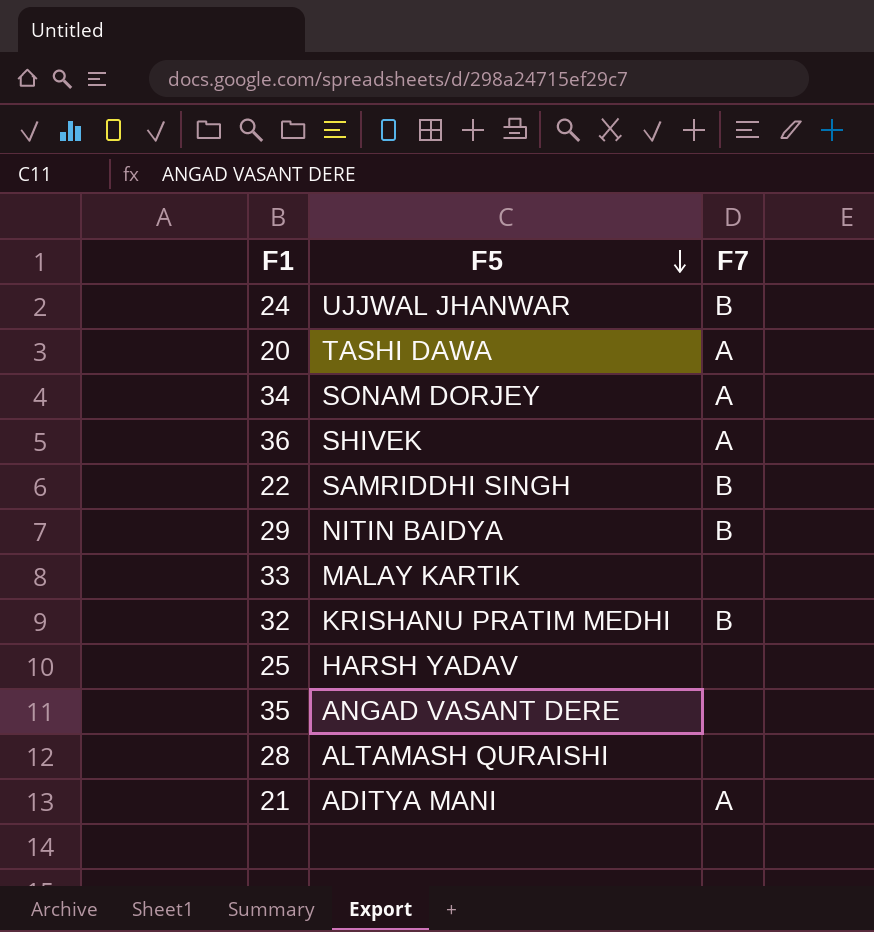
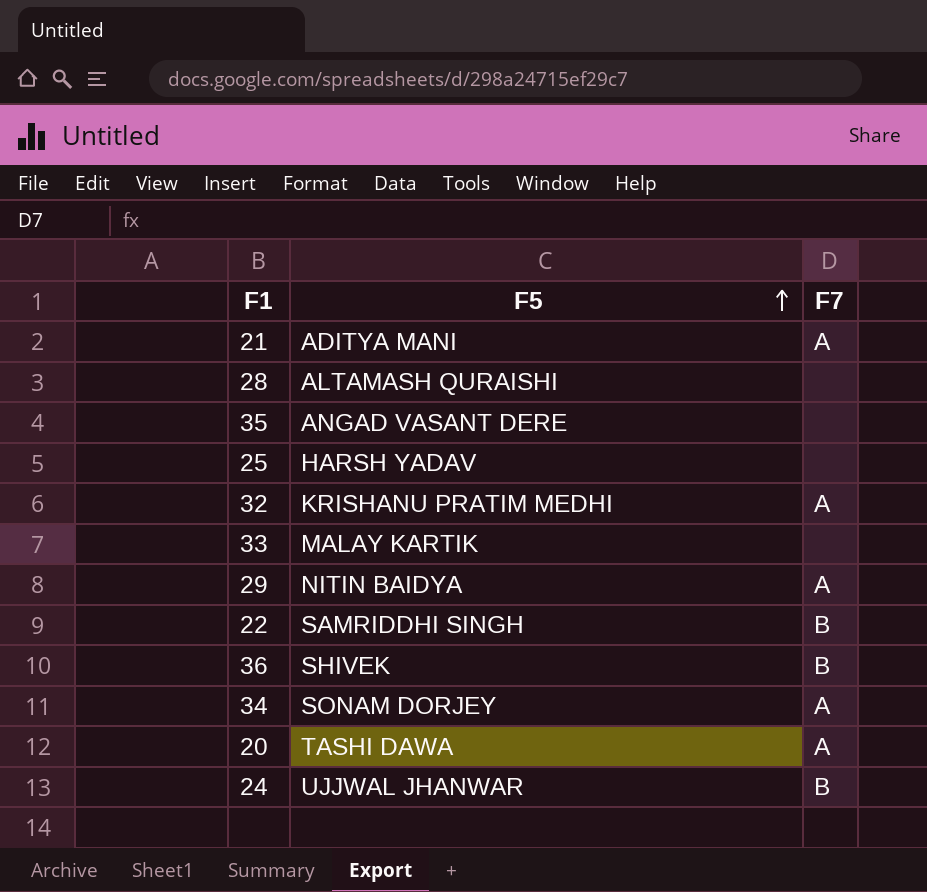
row order: F5 descending -> F5 ascending
32 | F7: B -> A
29 | F7: B -> A
36 | F7: A -> B

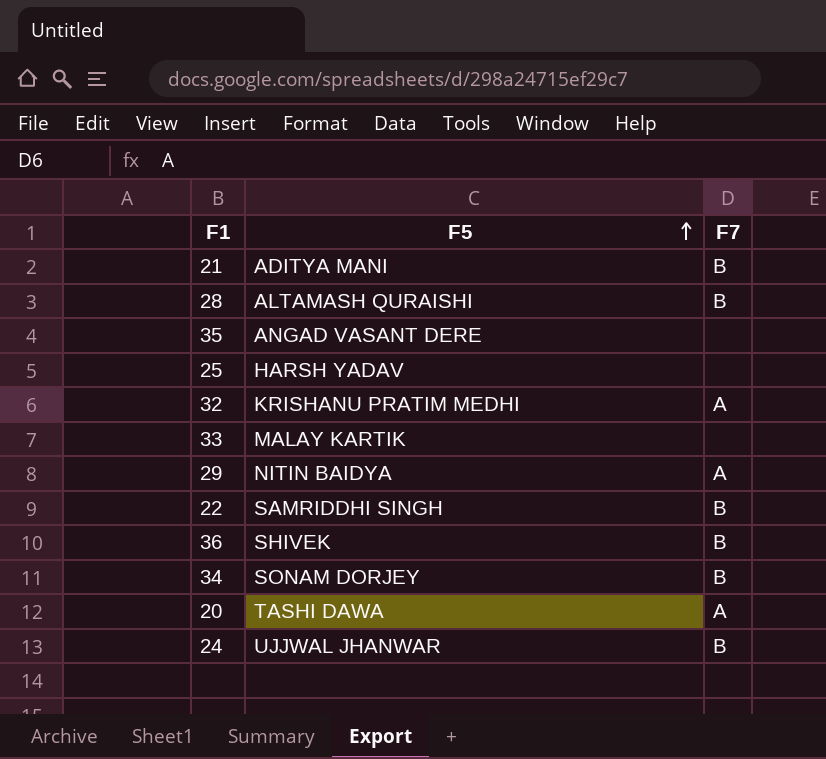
21 | F7: A -> B
28 | F7: none -> B
34 | F7: A -> B

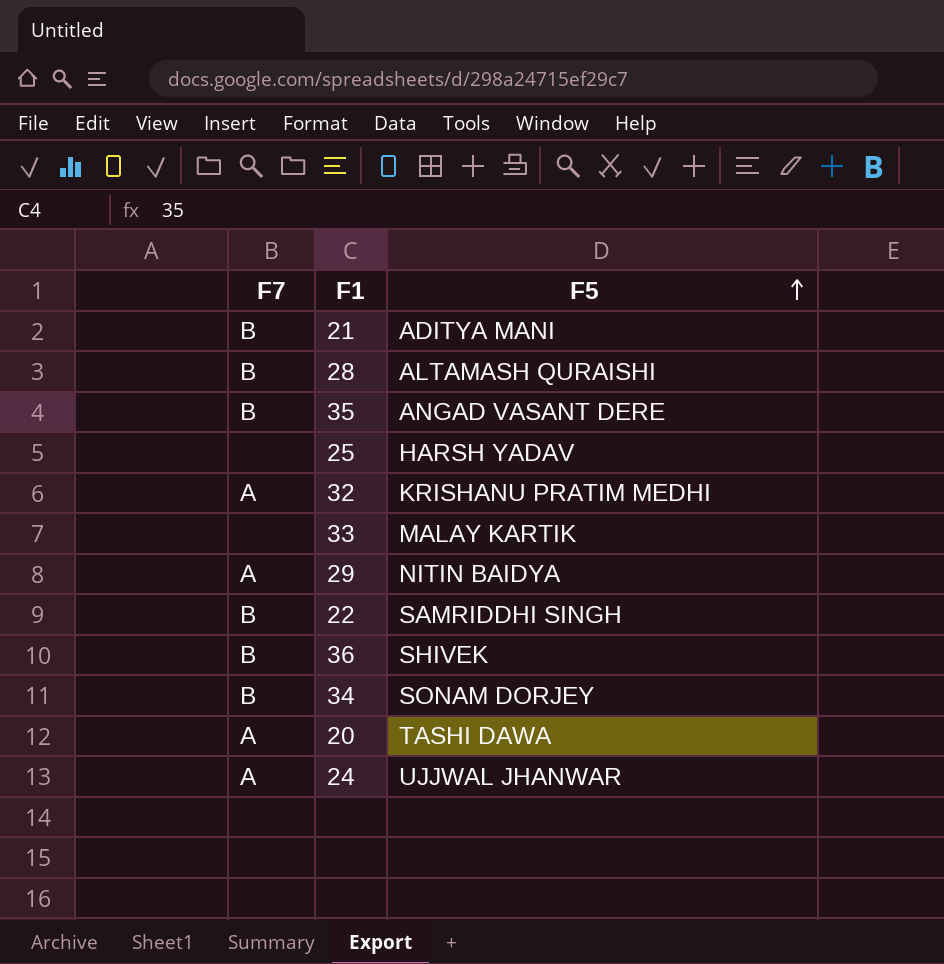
column F7 | position: 3 -> 1
35 | F7: none -> B
24 | F7: B -> A

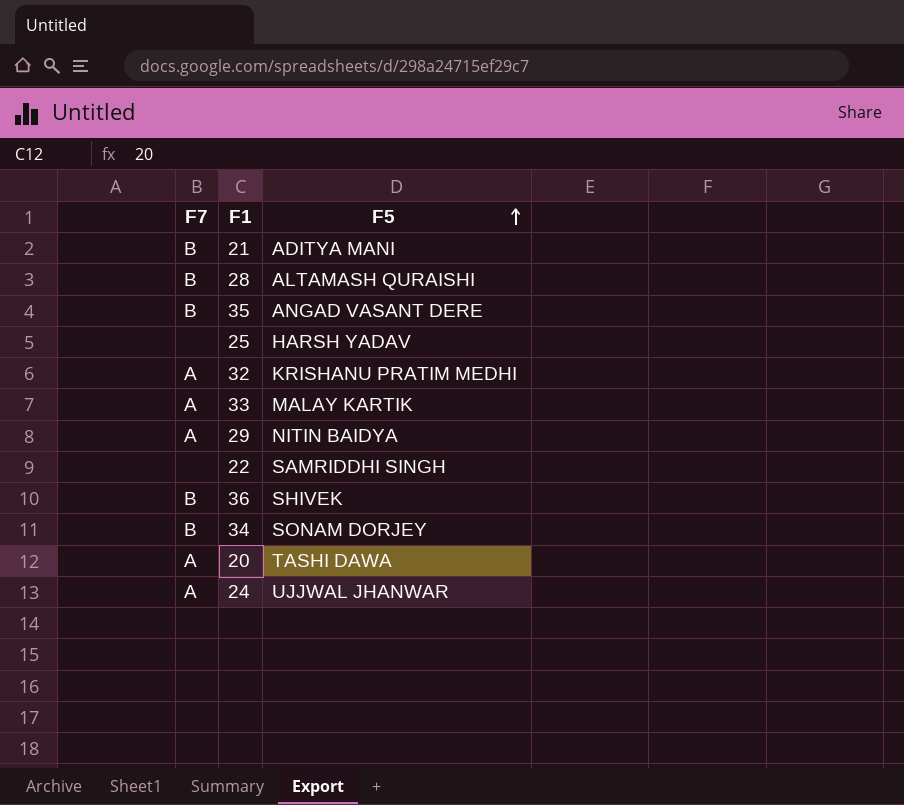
33 | F7: none -> A
22 | F7: B -> none

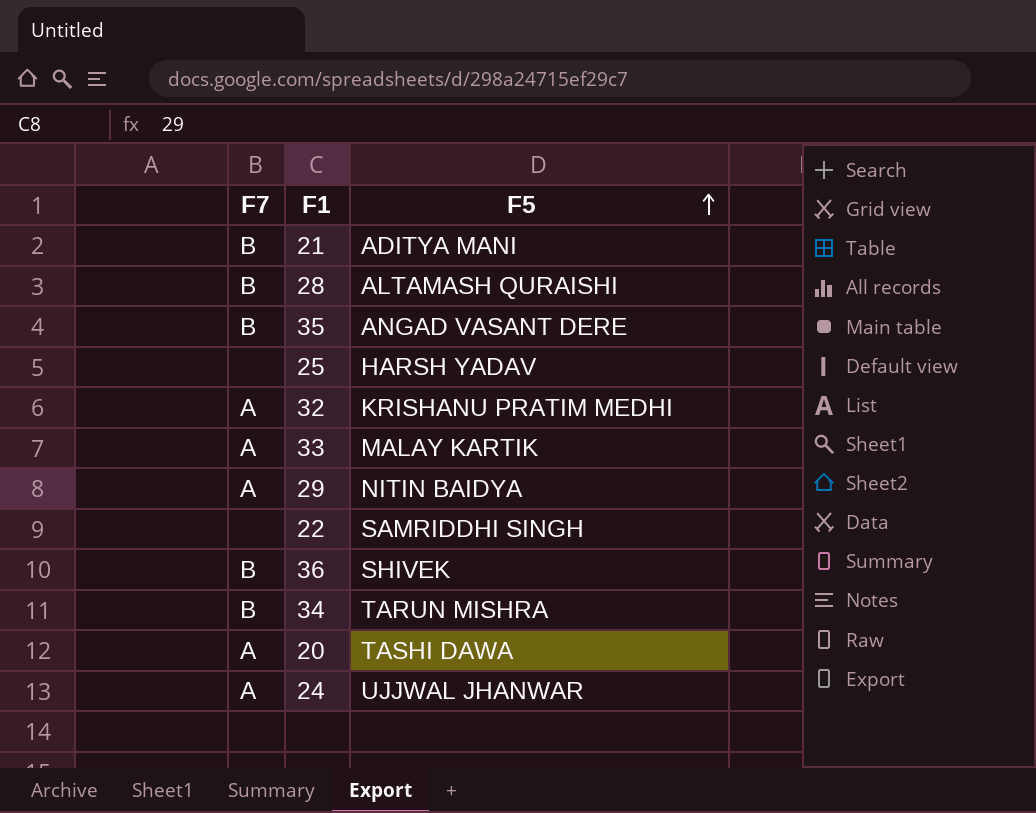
34 | F5: SONAM DORJEY -> TARUN MISHRA

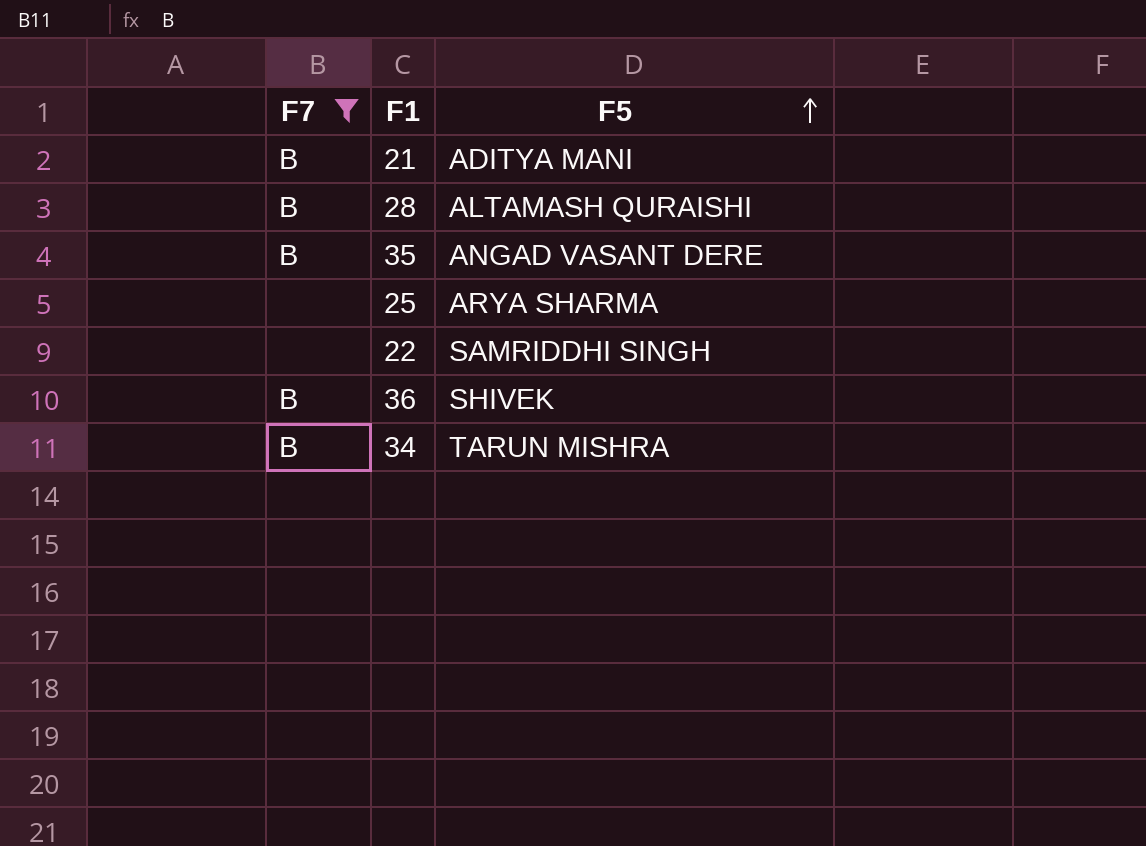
filter: none -> F7 != A
25 | F5: HARSH YADAV -> ARYA SHARMA

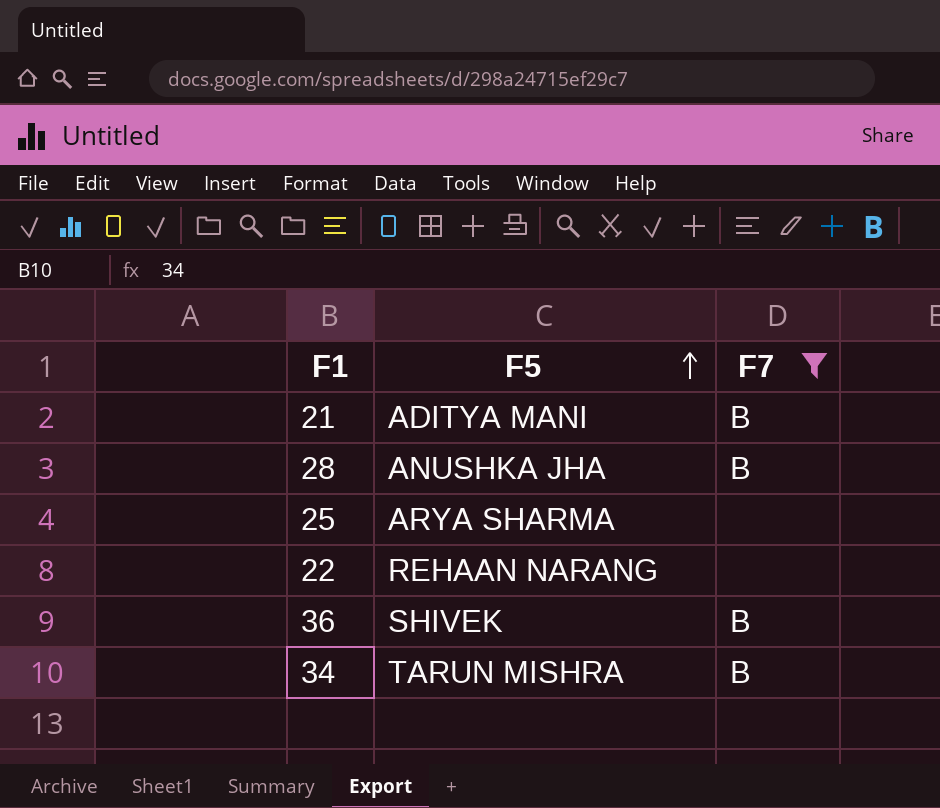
column F7 | position: 1 -> 3
row 35: B | ANGAD VASANT DERE -> none
28 | F5: ALTAMASH QURAISHI -> ANUSHKA JHA
22 | F5: SAMRIDDHI SINGH -> REHAAN NARANG

